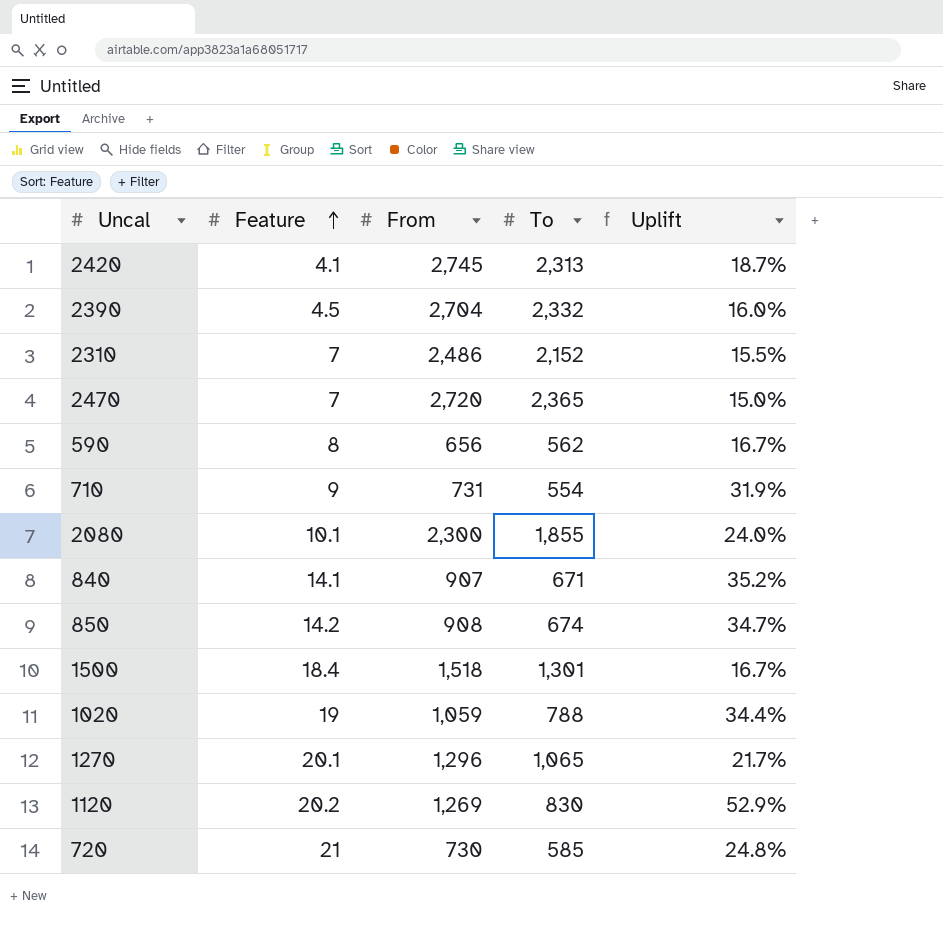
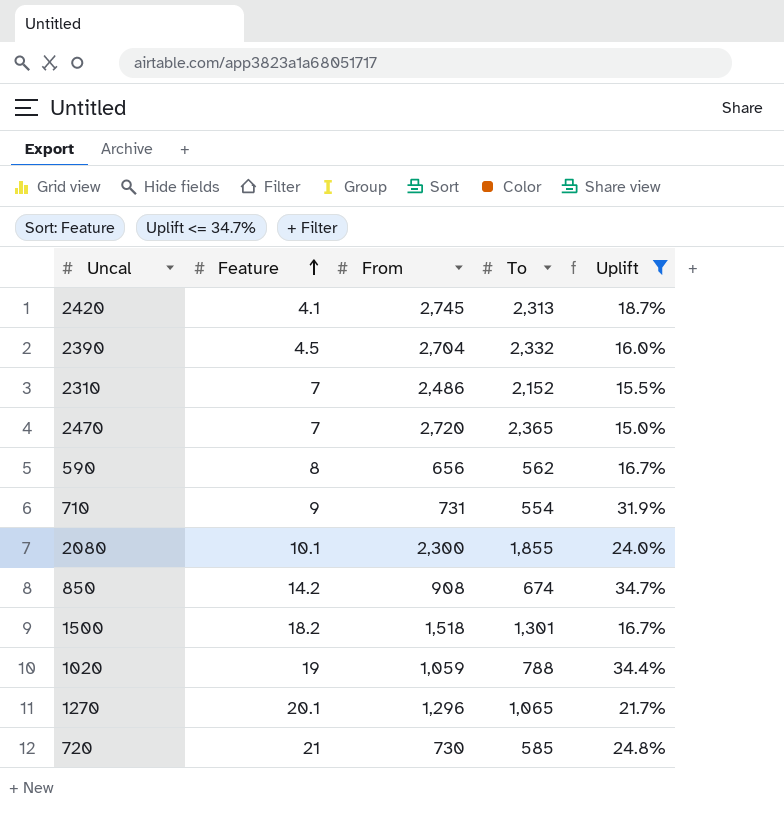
filter: none -> Uplift <= 34.7%
1500 | Feature: 18.4 -> 18.2

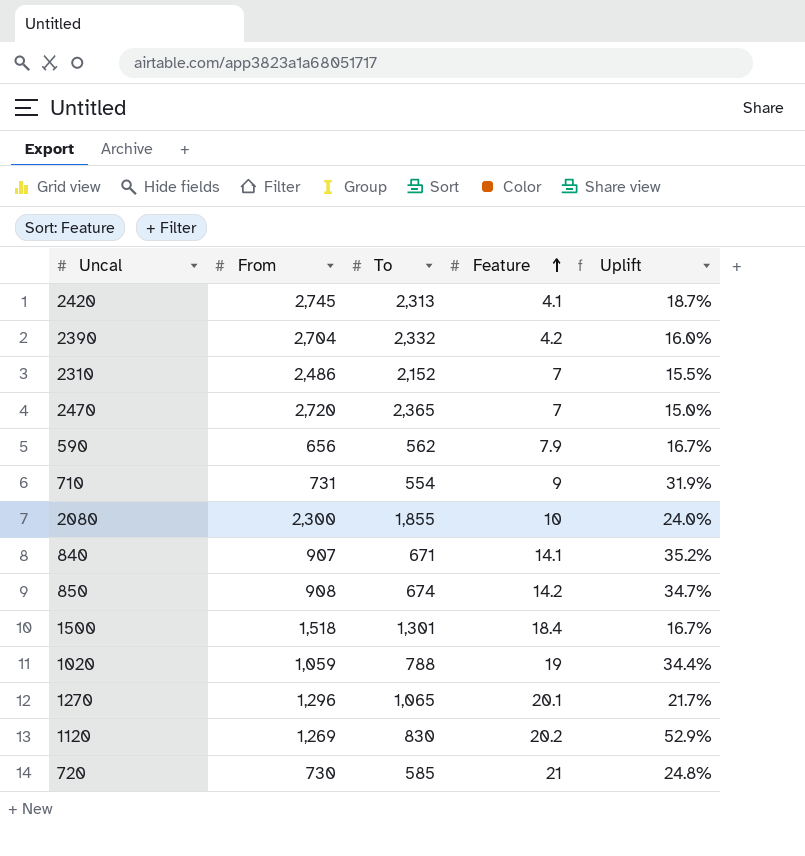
filter: Uplift <= 34.7% -> none
column Feature | position: 2 -> 4
2390 | Feature: 4.5 -> 4.2
590 | Feature: 8 -> 7.9
2080 | Feature: 10.1 -> 10
1500 | Feature: 18.2 -> 18.4

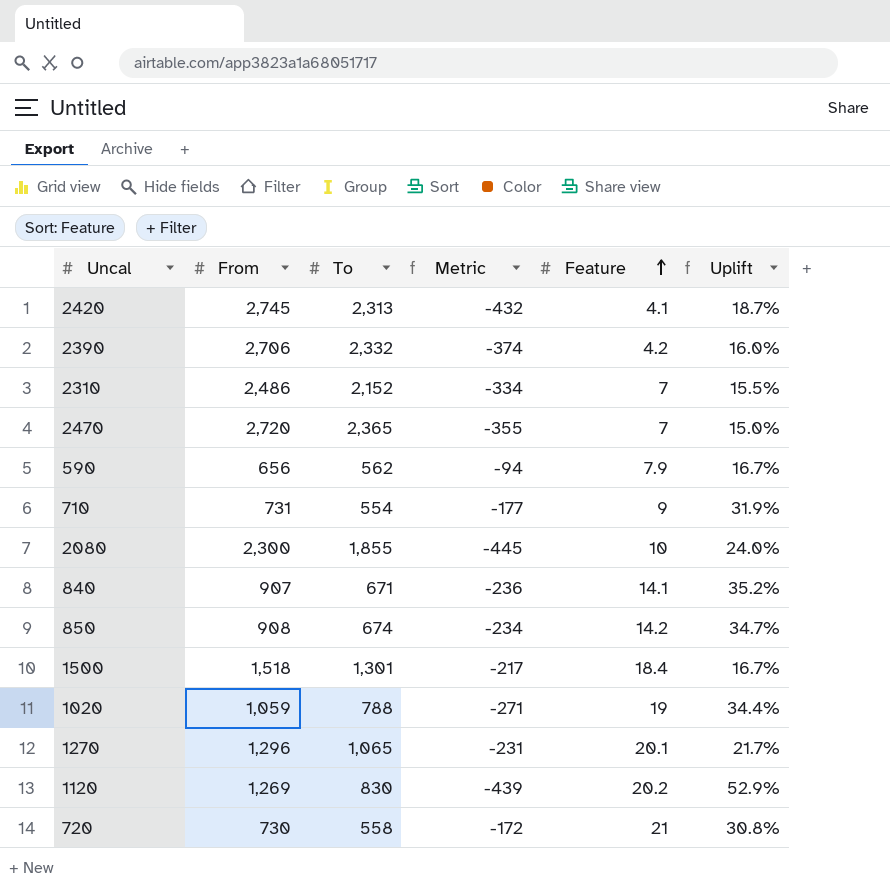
column Metric | formula: none -> [To] - [From]
2390 | From: 2,704 -> 2,706
720 | To: 585 -> 558
720 | Uplift: 24.8% -> 30.8%

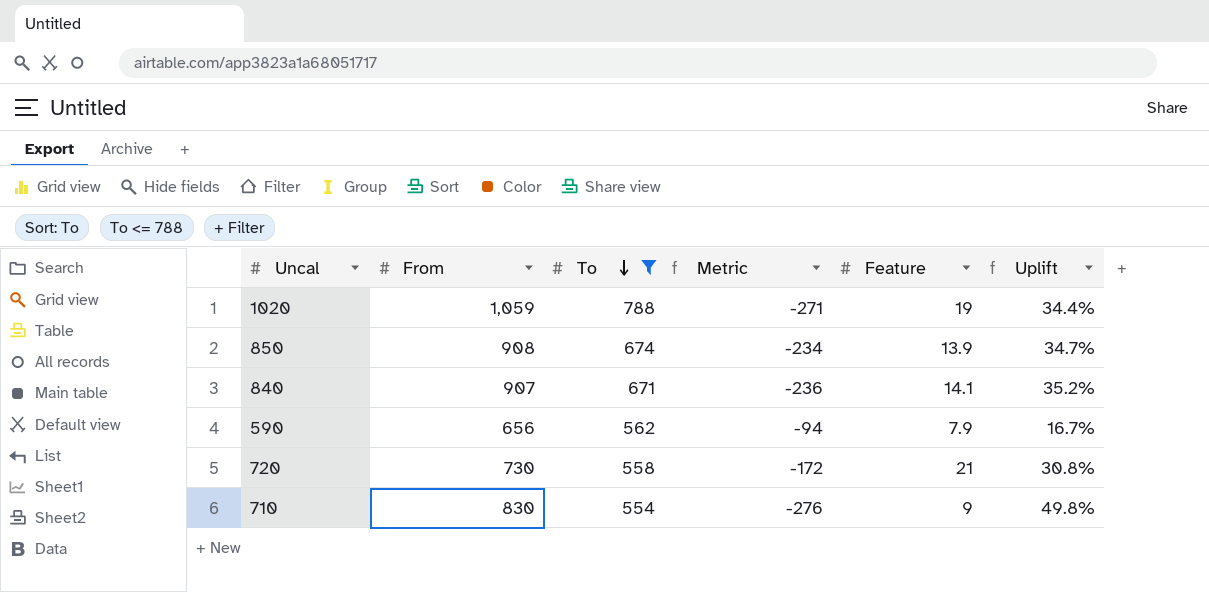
filter: none -> To <= 788
row order: Feature ascending -> To descending
850 | Feature: 14.2 -> 13.9
710 | From: 731 -> 830
710 | Metric: -177 -> -276
710 | Uplift: 31.9% -> 49.8%

